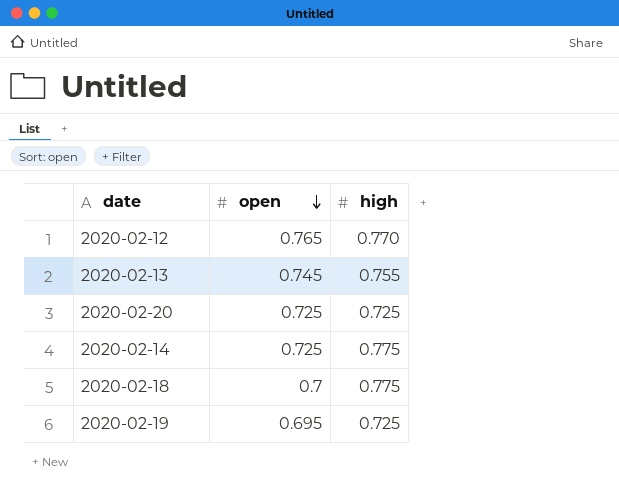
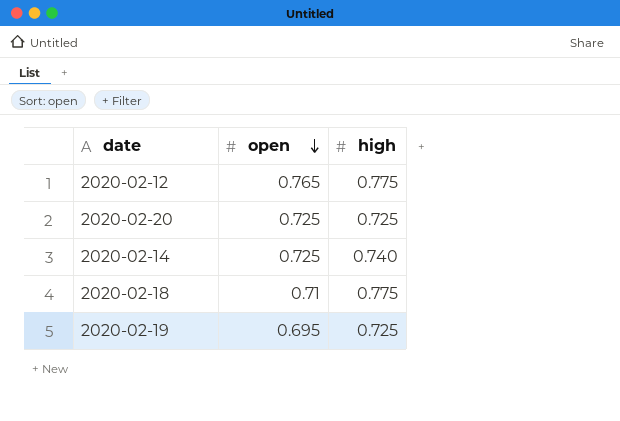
row 2020-02-13: 0.745 | 0.755 -> none
2020-02-12 | high: 0.770 -> 0.775
2020-02-14 | high: 0.775 -> 0.740
2020-02-18 | open: 0.7 -> 0.71

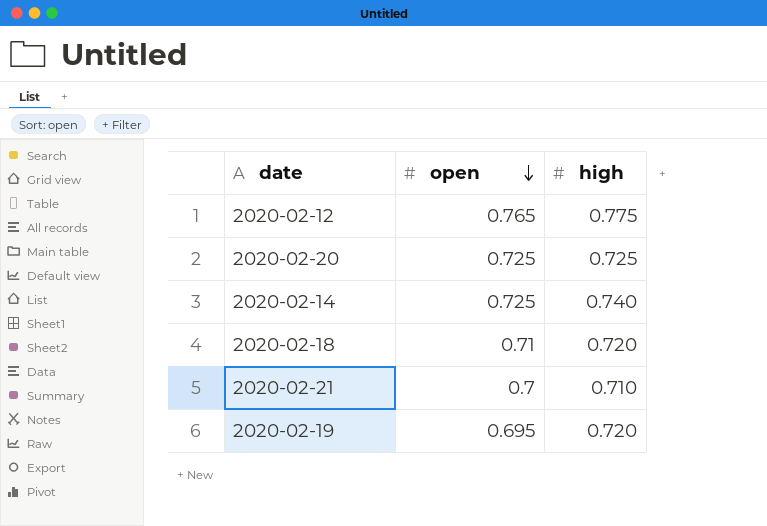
2020-02-18 | high: 0.775 -> 0.720
row 2020-02-21: none -> 0.7 | 0.710
2020-02-19 | high: 0.725 -> 0.720

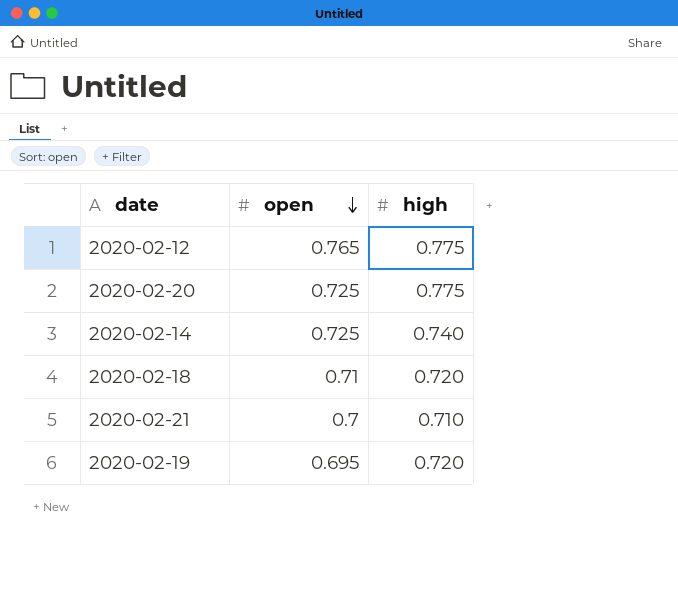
2020-02-20 | high: 0.725 -> 0.775

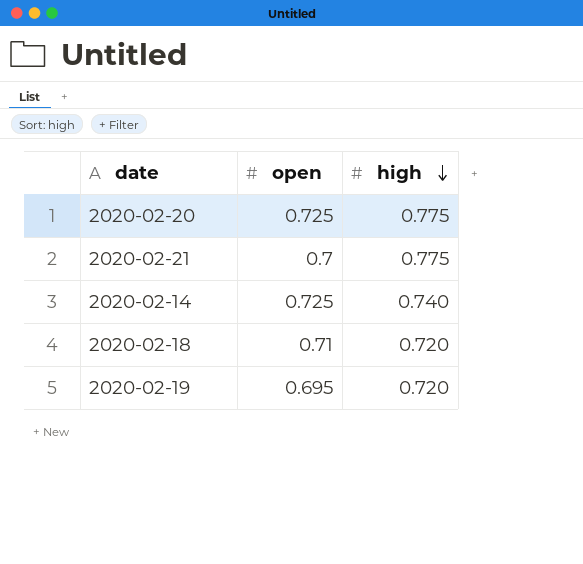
row order: open descending -> high descending
row 2020-02-12: 0.765 | 0.775 -> none
2020-02-21 | high: 0.710 -> 0.775

